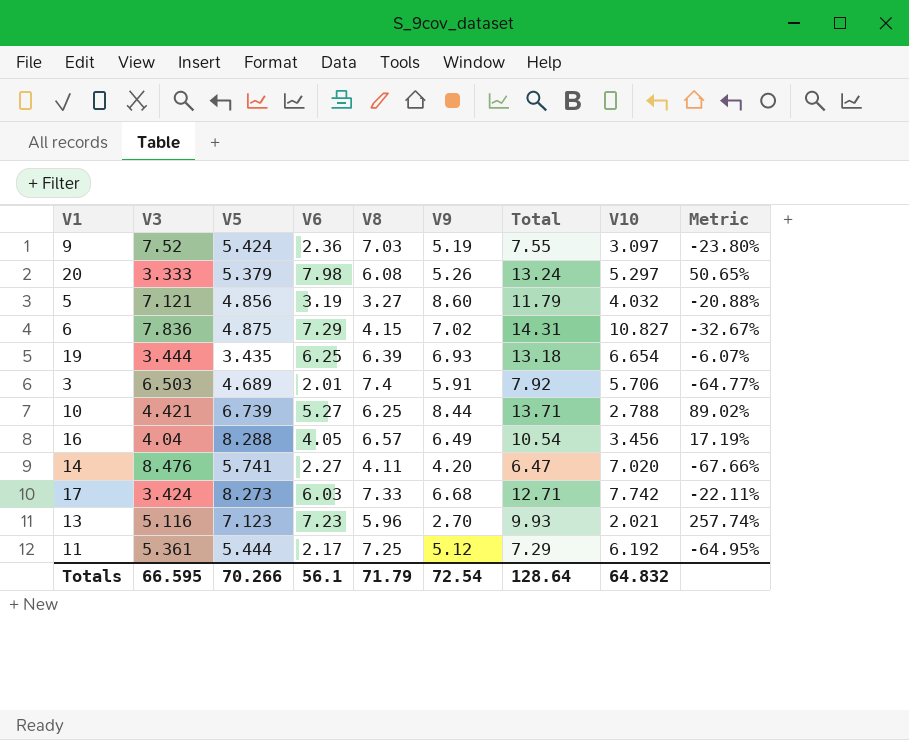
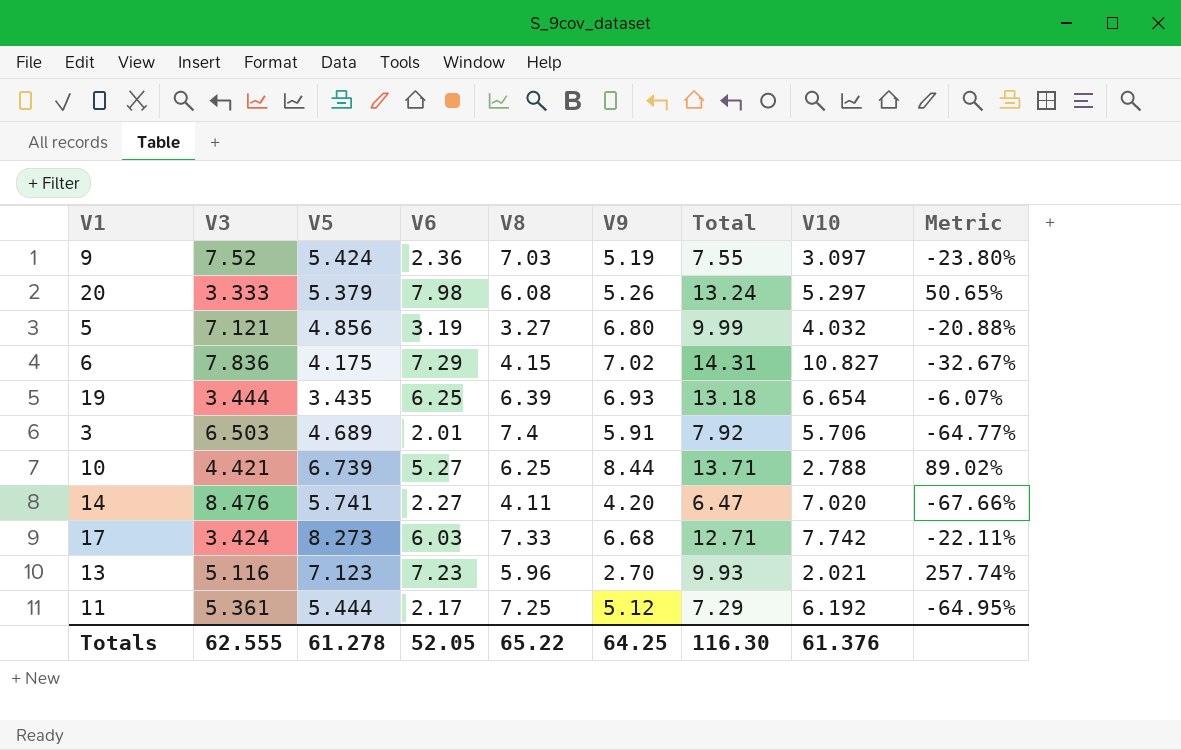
row 16: 4.04 | 8.288 | 4.05 | 6.57 | 6.49 | 10.54 | 3.456 | 17.19% -> none
5 | V9: 8.60 -> 6.80
5 | Total: 11.79 -> 9.99
6 | V5: 4.875 -> 4.175
Totals | V3: 66.595 -> 62.555
Totals | V5: 70.266 -> 61.278
Totals | V6: 56.1 -> 52.05
Totals | V8: 71.79 -> 65.22
Totals | V9: 72.54 -> 64.25
Totals | Total: 128.64 -> 116.30
Totals | V10: 64.832 -> 61.376

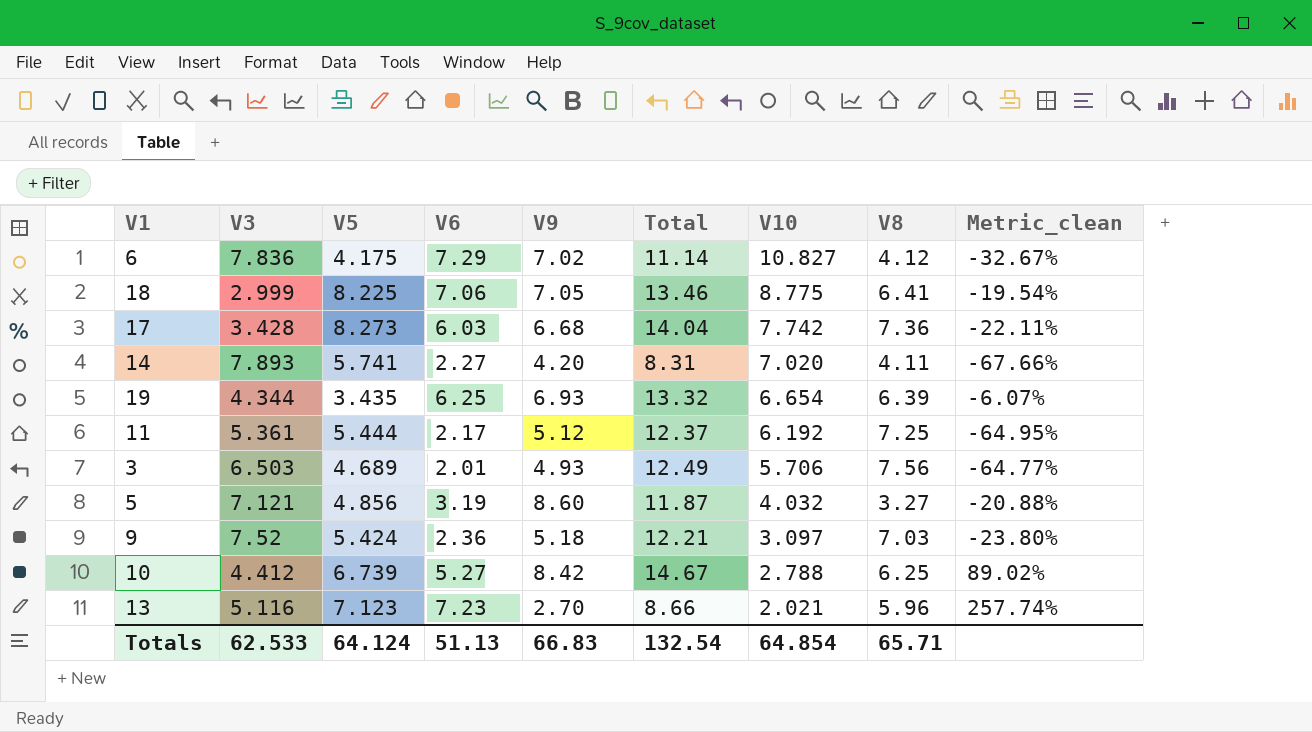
row order: none -> V10 descending
column Total | formula: [V6] + [V9] -> [V9] + [V8]
column V8 | position: 5 -> 8
column name: Metric -> Metric_clean
row 20: 3.333 | 5.379 | 7.98 | 6.08 | 5.26 | 13.24 | 5.297 | 50.65% -> none
6 | V8: 4.15 -> 4.12
row 18: none -> 2.999 | 8.225 | 7.06 | 7.05 | 13.46 | 8.775 | 6.41 | -19.54%
17 | V3: 3.424 -> 3.428
17 | V8: 7.33 -> 7.36
14 | V3: 8.476 -> 7.893
19 | V3: 3.444 -> 4.344
3 | V9: 5.91 -> 4.93
3 | V8: 7.4 -> 7.56
5 | V9: 6.80 -> 8.60
9 | V9: 5.19 -> 5.18
10 | V3: 4.421 -> 4.412
10 | V9: 8.44 -> 8.42
Totals | V3: 62.555 -> 62.533
Totals | V5: 61.278 -> 64.124
Totals | V6: 52.05 -> 51.13
Totals | V9: 64.25 -> 66.83
Totals | Total: 116.30 -> 132.54
Totals | V10: 61.376 -> 64.854
Totals | V8: 65.22 -> 65.71

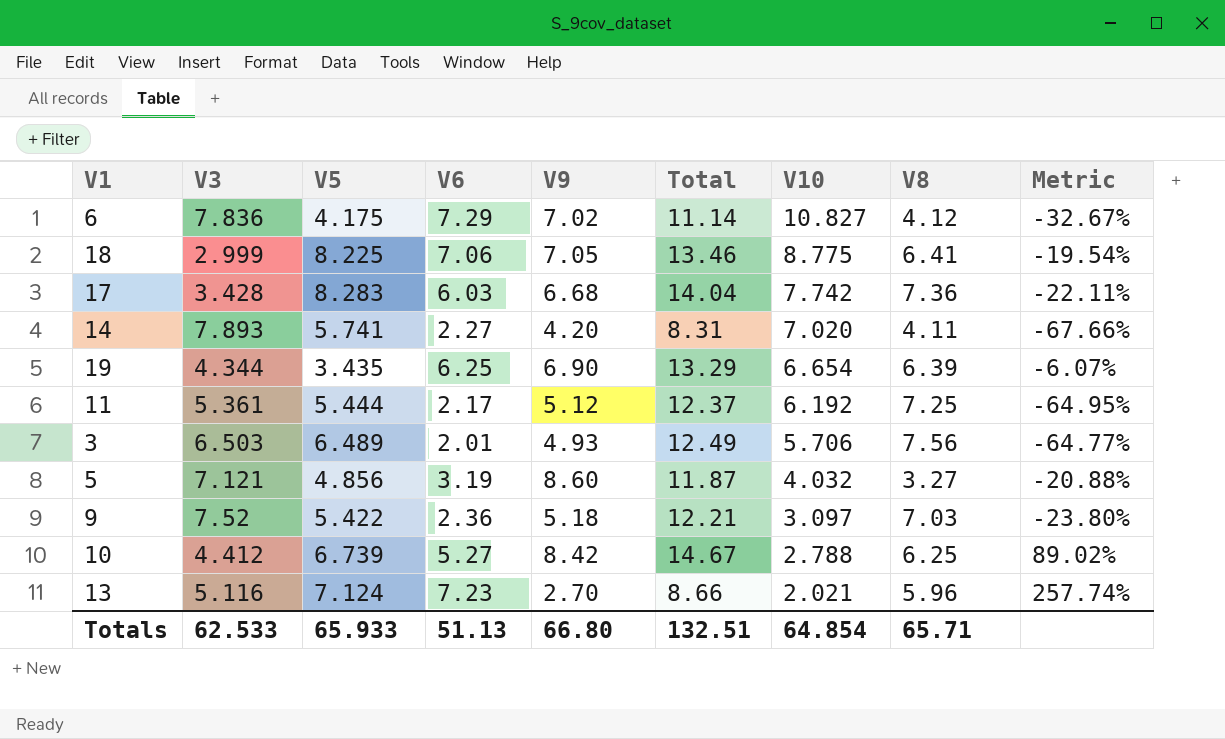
column name: Metric_clean -> Metric
17 | V5: 8.273 -> 8.283
19 | V9: 6.93 -> 6.90
19 | Total: 13.32 -> 13.29
3 | V5: 4.689 -> 6.489
9 | V5: 5.424 -> 5.422
13 | V5: 7.123 -> 7.124
Totals | V5: 64.124 -> 65.933
Totals | V9: 66.83 -> 66.80
Totals | Total: 132.54 -> 132.51

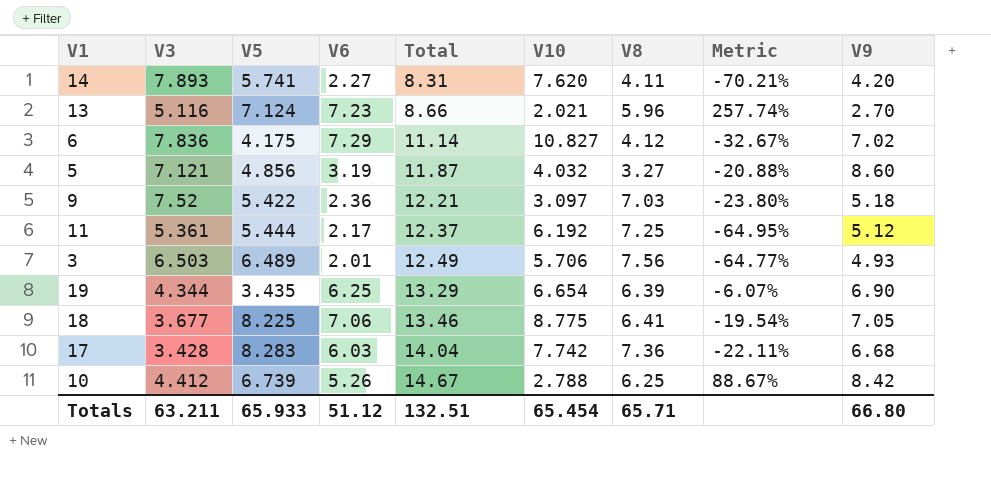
row order: V10 descending -> Total ascending
column V9 | position: 5 -> 9
14 | V10: 7.020 -> 7.620
14 | Metric: -67.66% -> -70.21%
18 | V3: 2.999 -> 3.677
10 | V6: 5.27 -> 5.26
10 | Metric: 89.02% -> 88.67%
Totals | V3: 62.533 -> 63.211
Totals | V6: 51.13 -> 51.12
Totals | V10: 64.854 -> 65.454

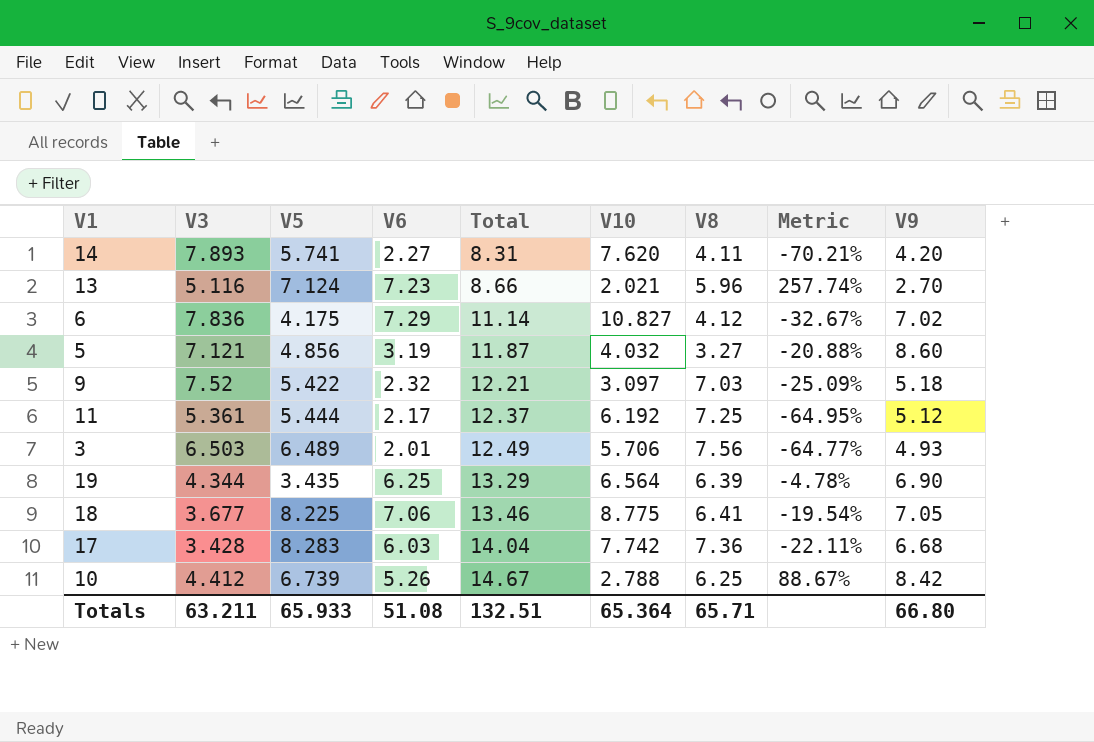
9 | V6: 2.36 -> 2.32
9 | Metric: -23.80% -> -25.09%
19 | V10: 6.654 -> 6.564
19 | Metric: -6.07% -> -4.78%
Totals | V6: 51.12 -> 51.08
Totals | V10: 65.454 -> 65.364

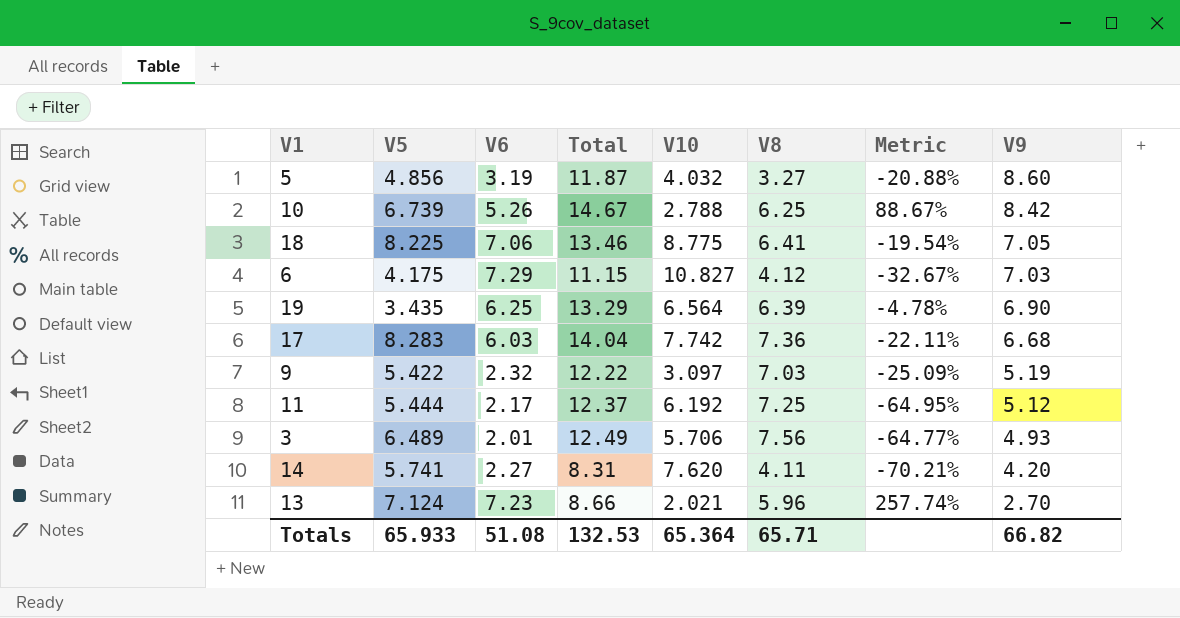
row order: Total ascending -> V9 descending
column V3 | position: 2 -> none
6 | Total: 11.14 -> 11.15
6 | V9: 7.02 -> 7.03
9 | Total: 12.21 -> 12.22
9 | V9: 5.18 -> 5.19
Totals | Total: 132.51 -> 132.53
Totals | V9: 66.80 -> 66.82

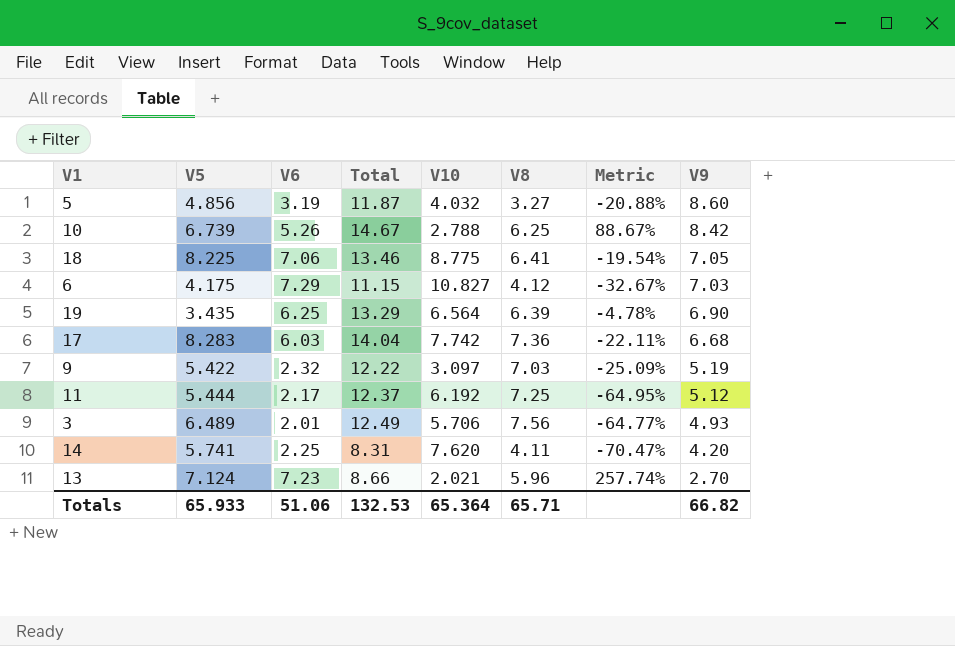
14 | V6: 2.27 -> 2.25
14 | Metric: -70.21% -> -70.47%
Totals | V6: 51.08 -> 51.06

